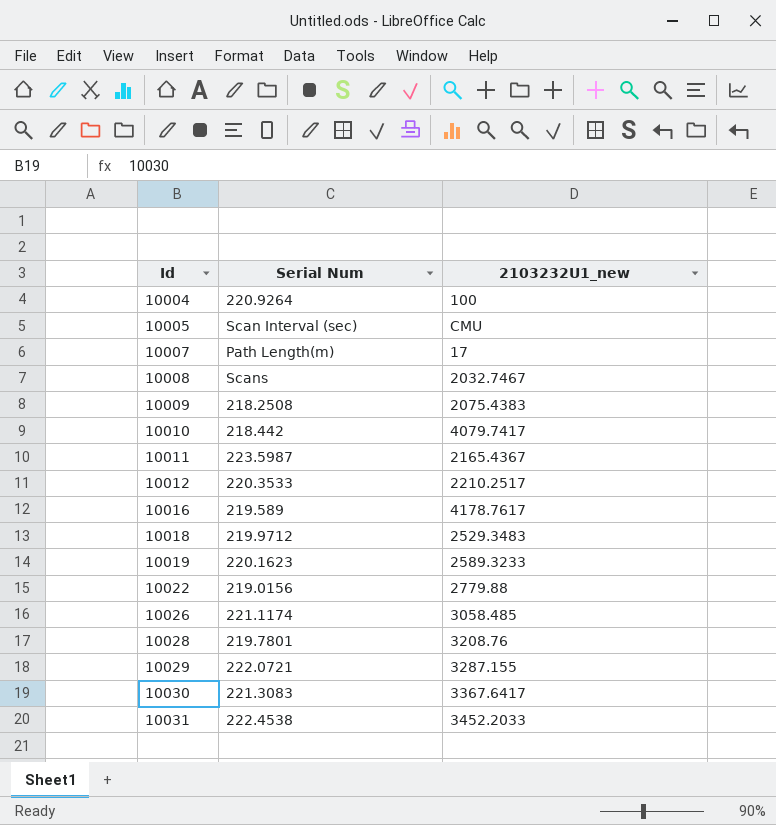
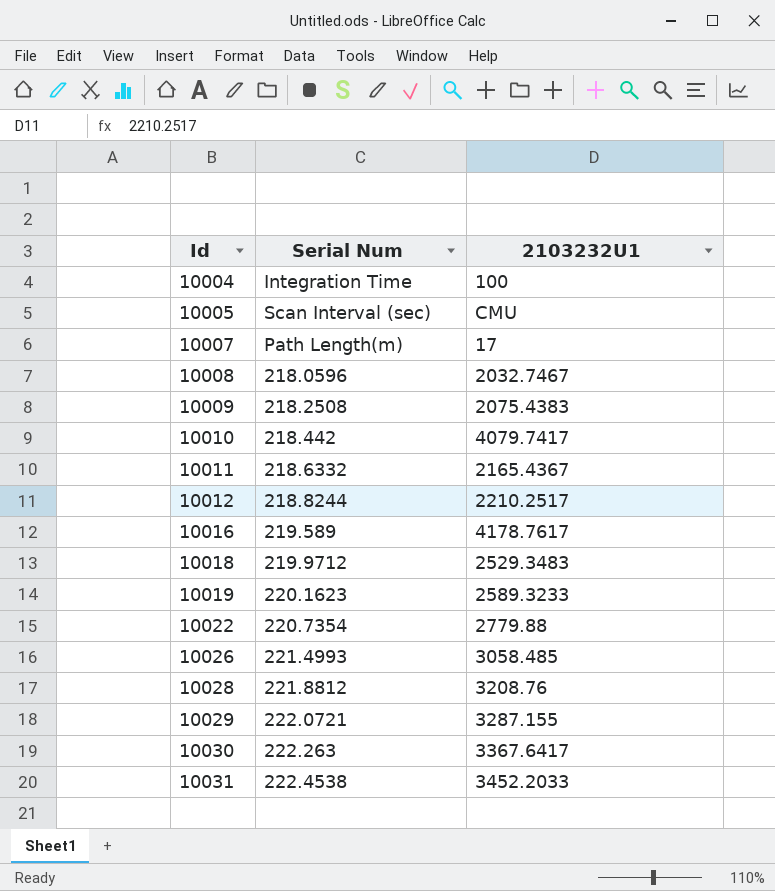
column name: 2103232U1_new -> 2103232U1
10004 | Serial Num: 220.9264 -> Integration Time
10008 | Serial Num: Scans -> 218.0596
10011 | Serial Num: 223.5987 -> 218.6332
10012 | Serial Num: 220.3533 -> 218.8244
10022 | Serial Num: 219.0156 -> 220.7354
10026 | Serial Num: 221.1174 -> 221.4993
10028 | Serial Num: 219.7801 -> 221.8812
10030 | Serial Num: 221.3083 -> 222.263

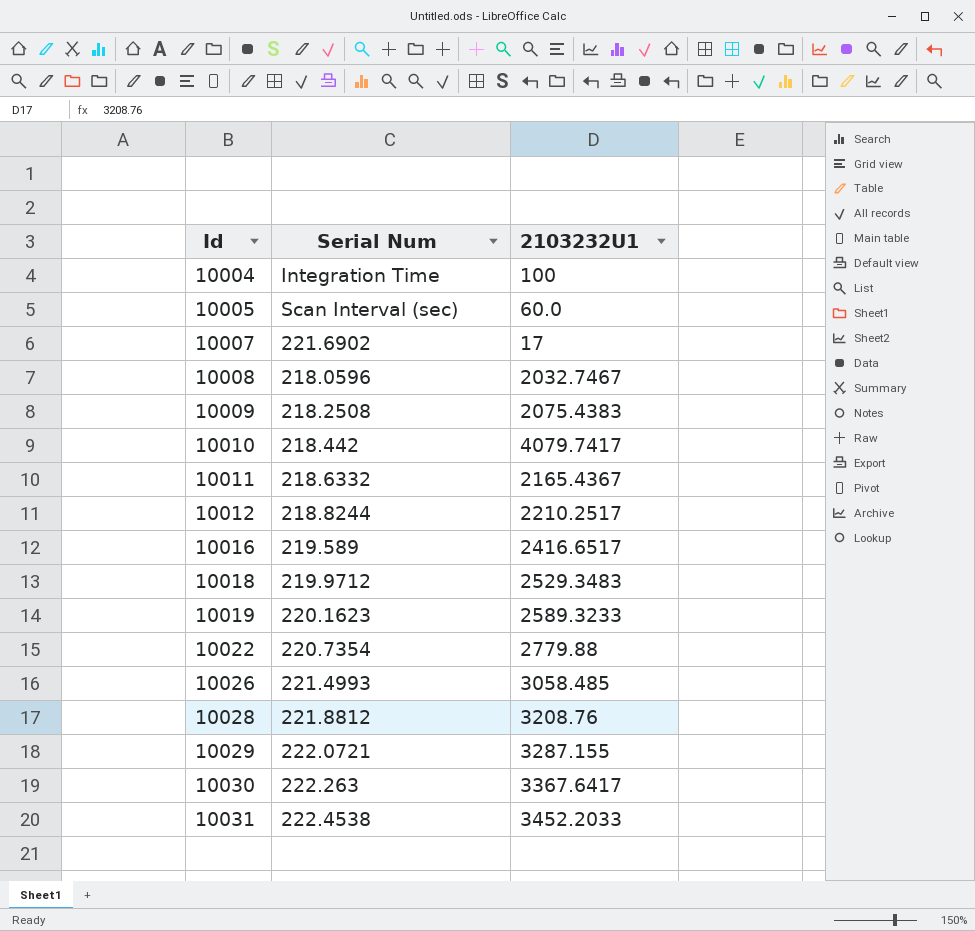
10005 | 2103232U1: CMU -> 60.0
10007 | Serial Num: Path Length(m) -> 221.6902
10016 | 2103232U1: 4178.7617 -> 2416.6517

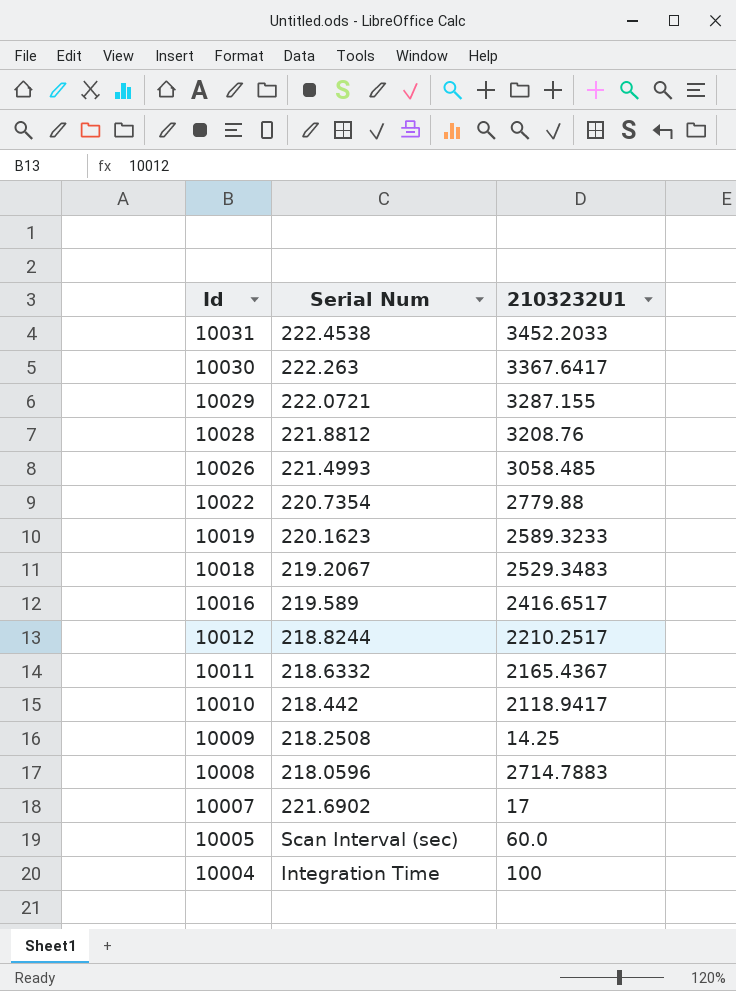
row order: Id ascending -> Id descending
10018 | Serial Num: 219.9712 -> 219.2067
10010 | 2103232U1: 4079.7417 -> 2118.9417
10009 | 2103232U1: 2075.4383 -> 14.25
10008 | 2103232U1: 2032.7467 -> 2714.7883

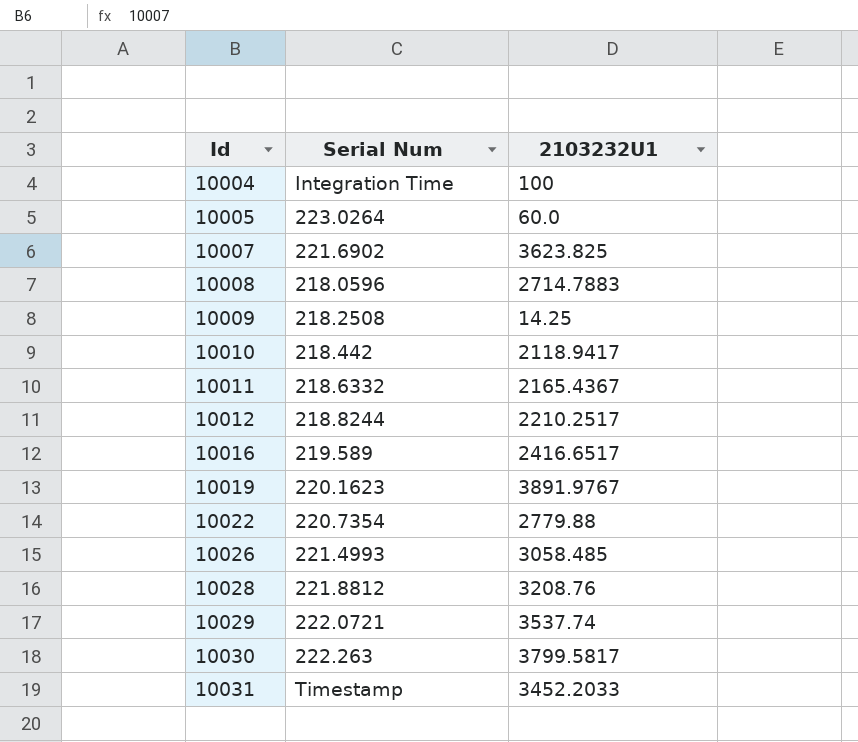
row order: Id descending -> Id ascending
row 10018: 219.2067 | 2529.3483 -> none
10005 | Serial Num: Scan Interval (sec) -> 223.0264
10007 | 2103232U1: 17 -> 3623.825
10019 | 2103232U1: 2589.3233 -> 3891.9767
10029 | 2103232U1: 3287.155 -> 3537.74
10030 | 2103232U1: 3367.6417 -> 3799.5817
10031 | Serial Num: 222.4538 -> Timestamp

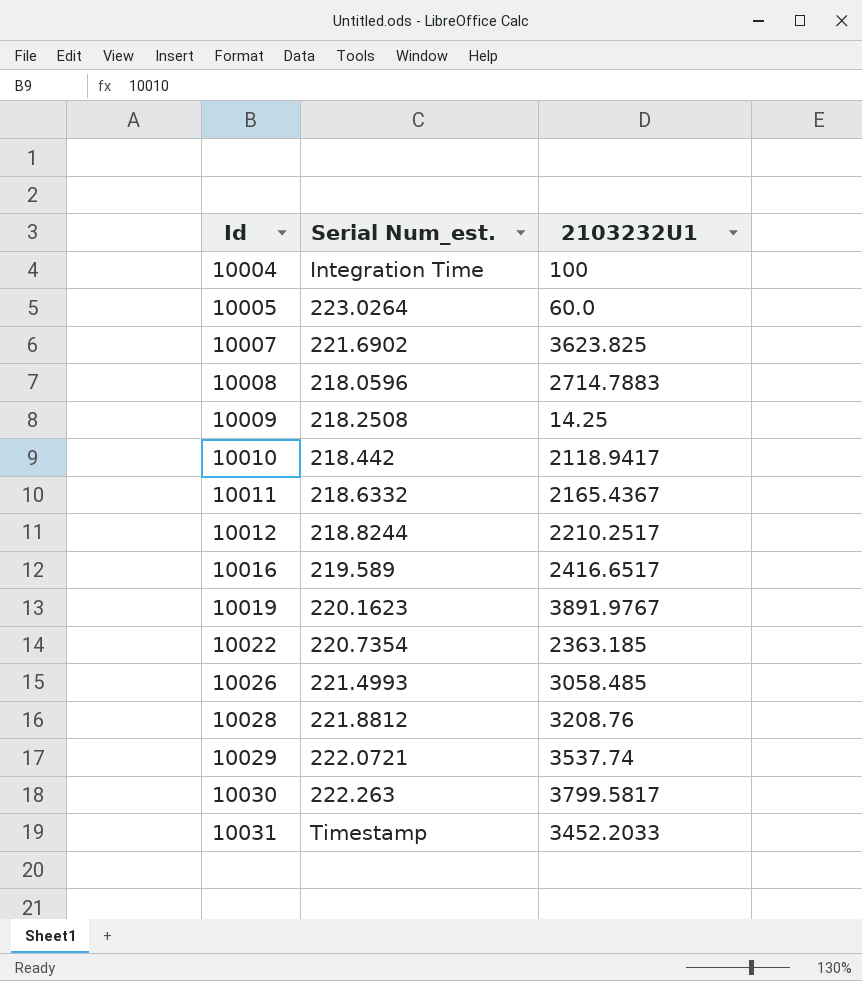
column name: Serial Num -> Serial Num_est.
10022 | 2103232U1: 2779.88 -> 2363.185

